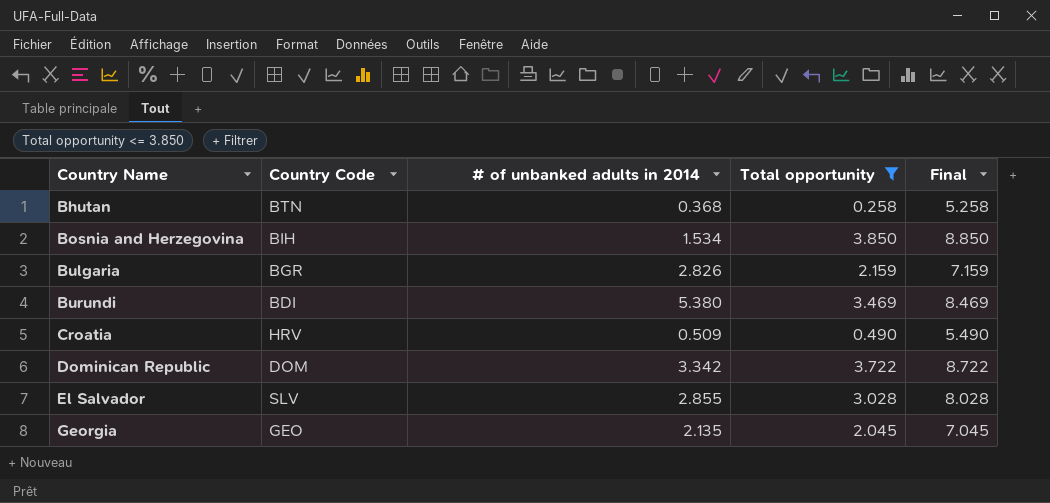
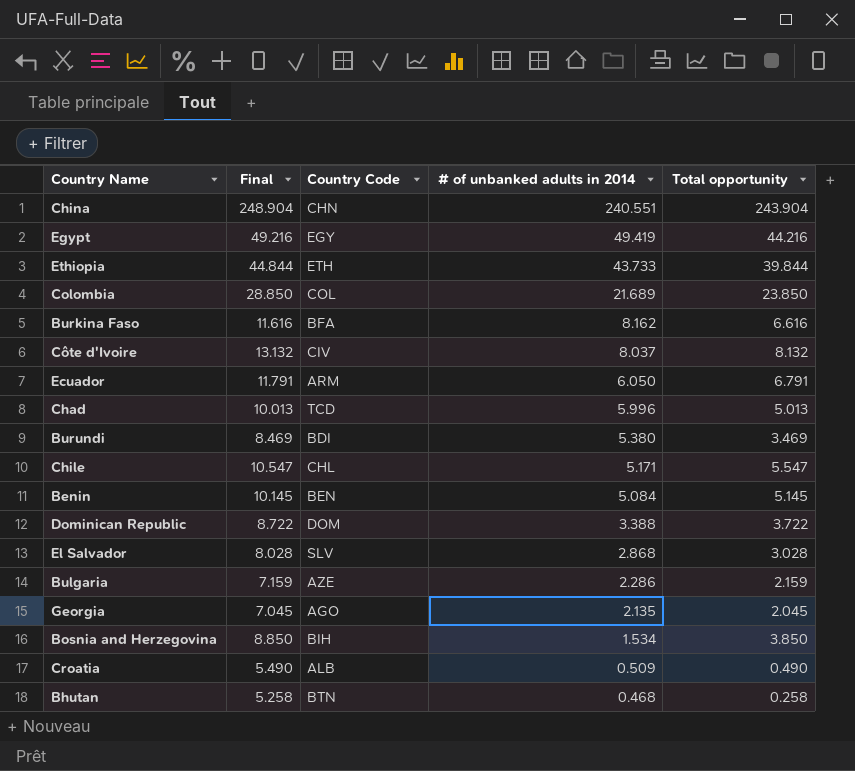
filter: Total opportunity <= 3.850 -> none
row order: Country Name ascending -> # of unbanked adults in 2014 descending
column Final | position: 5 -> 2
Dominican Republic | # of unbanked adults in 2014: 3.342 -> 3.388
El Salvador | # of unbanked adults in 2014: 2.855 -> 2.868
Bulgaria | Country Code: BGR -> AZE
Bulgaria | # of unbanked adults in 2014: 2.826 -> 2.286
Georgia | Country Code: GEO -> AGO
Croatia | Country Code: HRV -> ALB
Bhutan | # of unbanked adults in 2014: 0.368 -> 0.468

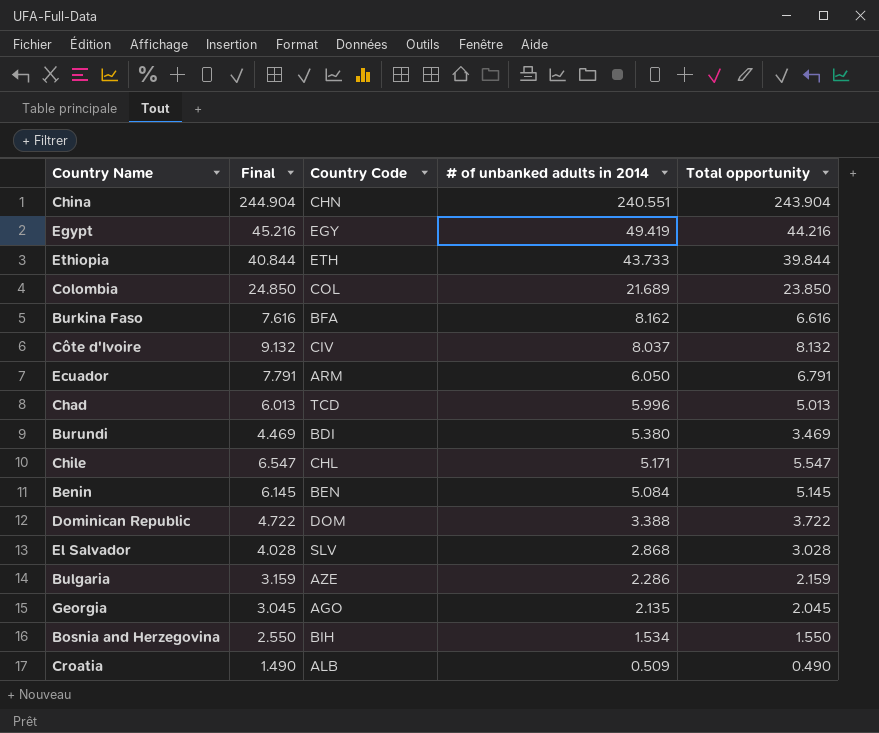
column Final | formula: [Total opportunity] + 5 -> [Total opportunity] + 1
row Bhutan: 5.258 | BTN | 0.468 | 0.258 -> none
Bosnia and Herzegovina | Total opportunity: 3.850 -> 1.550

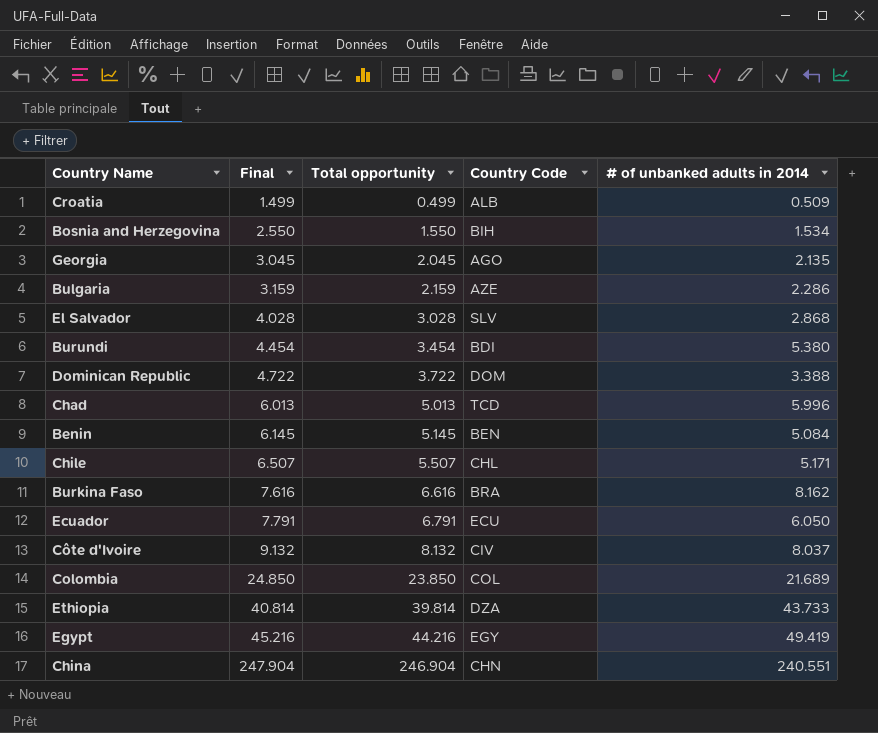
row order: # of unbanked adults in 2014 descending -> Final ascending
column Total opportunity | position: 5 -> 3
Croatia | Final: 1.490 -> 1.499
Croatia | Total opportunity: 0.490 -> 0.499
Burundi | Final: 4.469 -> 4.454
Burundi | Total opportunity: 3.469 -> 3.454
Chile | Final: 6.547 -> 6.507
Chile | Total opportunity: 5.547 -> 5.507
Burkina Faso | Country Code: BFA -> BRA
Ecuador | Country Code: ARM -> ECU
Ethiopia | Final: 40.844 -> 40.814
Ethiopia | Total opportunity: 39.844 -> 39.814
Ethiopia | Country Code: ETH -> DZA
China | Final: 244.904 -> 247.904
China | Total opportunity: 243.904 -> 246.904

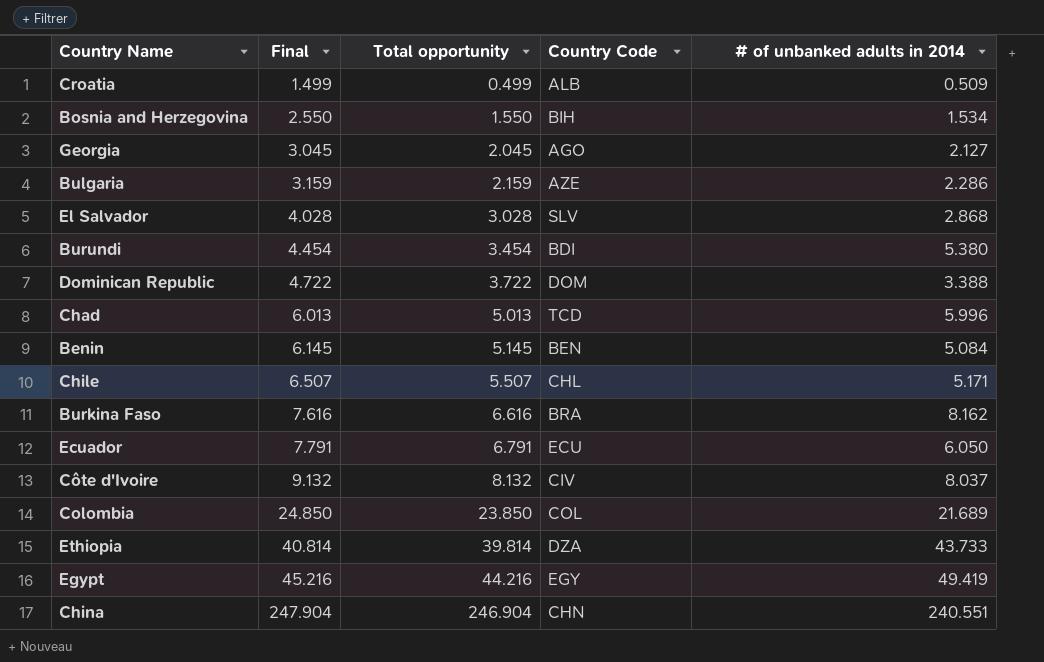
Georgia | # of unbanked adults in 2014: 2.135 -> 2.127

